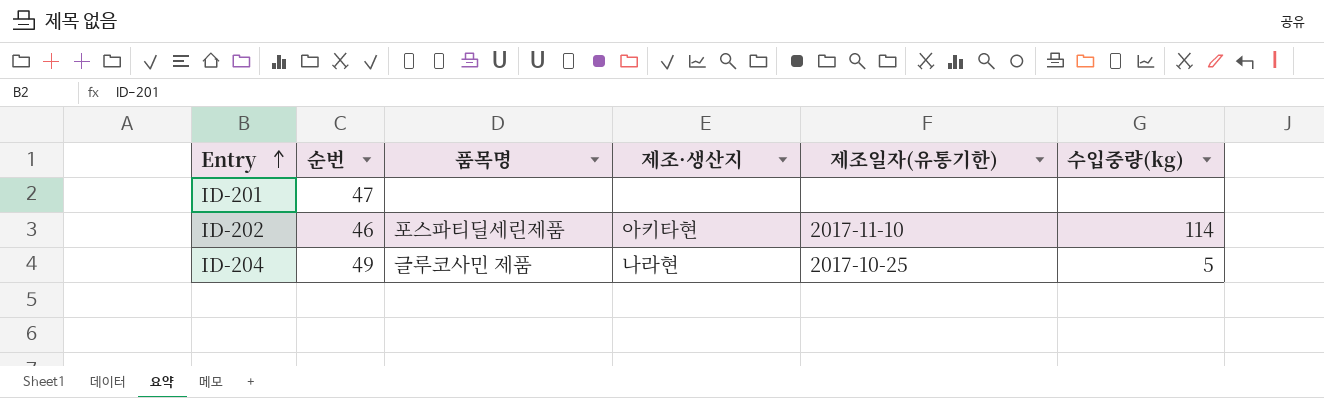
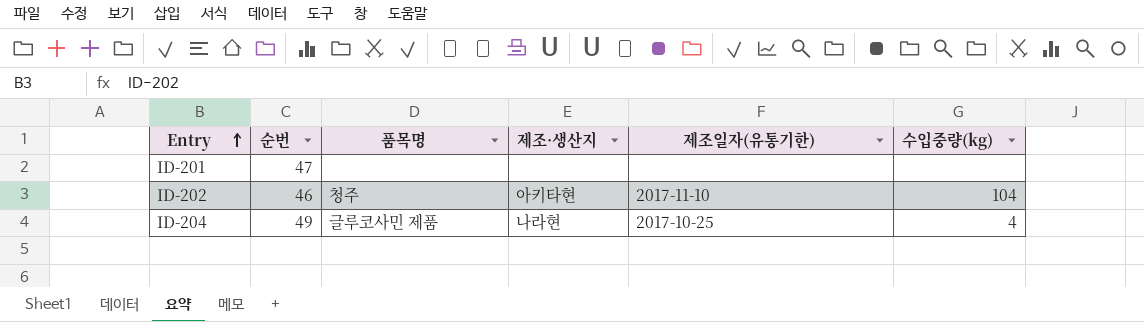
ID-202 | 품목명: 포스파티딜세린제품 -> 청주
ID-202 | 수입중량(kg): 114 -> 104
ID-204 | 수입중량(kg): 5 -> 4

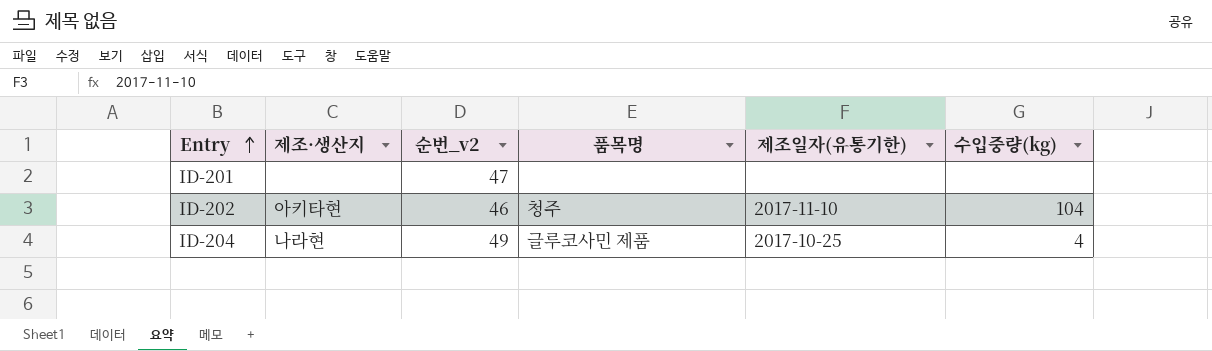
column 제조·생산지 | position: 4 -> 2
column name: 순번 -> 순번_v2

